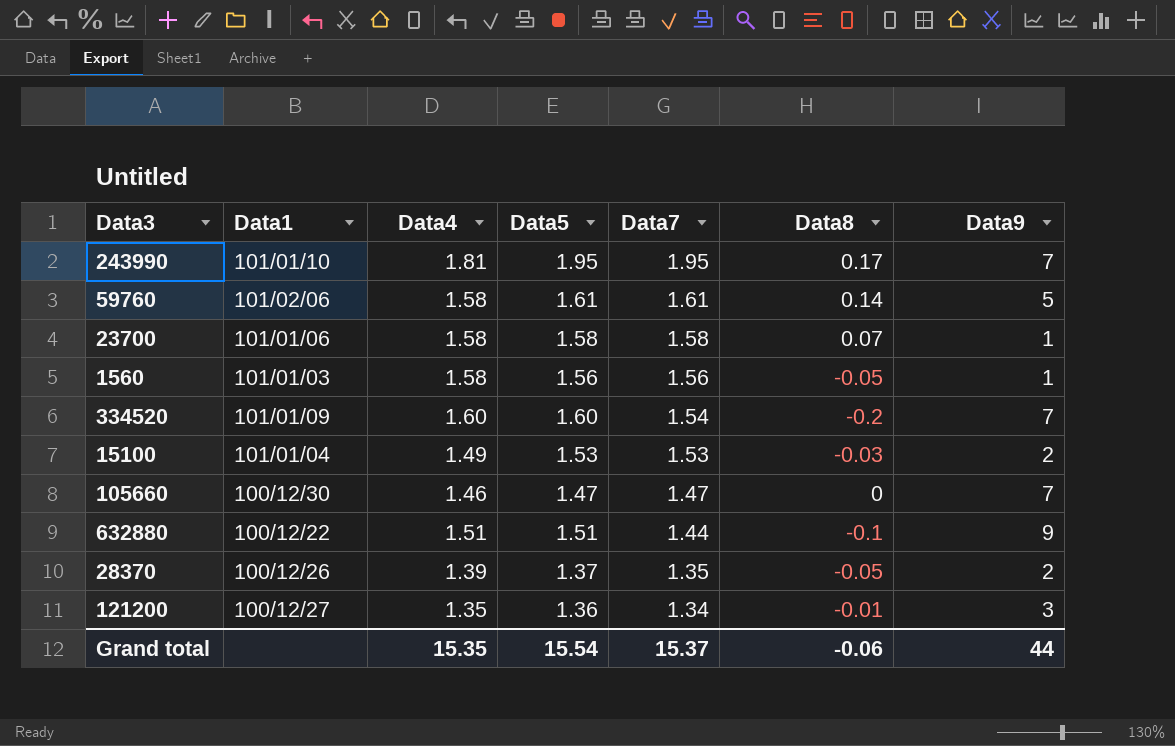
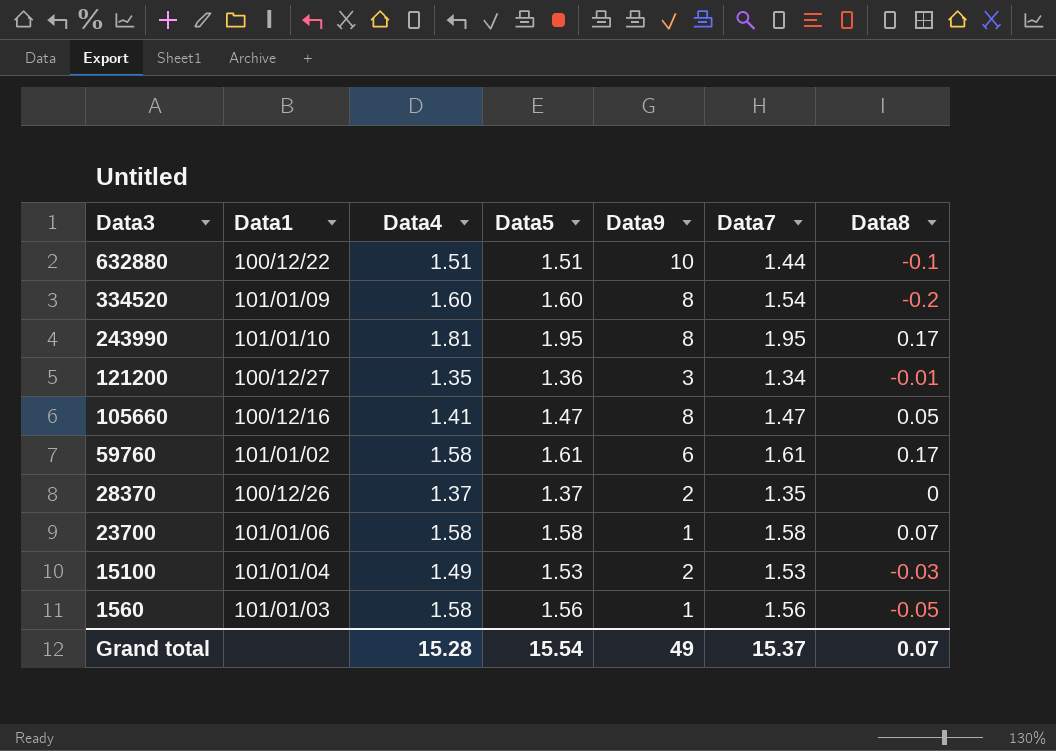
row order: Data7 descending -> Data3 descending
column Data9 | position: 7 -> 5
632880 | Data9: 9 -> 10
334520 | Data9: 7 -> 8
243990 | Data9: 7 -> 8
105660 | Data1: 100/12/30 -> 100/12/16
105660 | Data4: 1.46 -> 1.41
105660 | Data9: 7 -> 8
105660 | Data8: 0 -> 0.05
59760 | Data1: 101/02/06 -> 101/01/02
59760 | Data9: 5 -> 6
59760 | Data8: 0.14 -> 0.17
28370 | Data4: 1.39 -> 1.37
28370 | Data8: -0.05 -> 0
Grand total | Data4: 15.35 -> 15.28
Grand total | Data9: 44 -> 49
Grand total | Data8: -0.06 -> 0.07

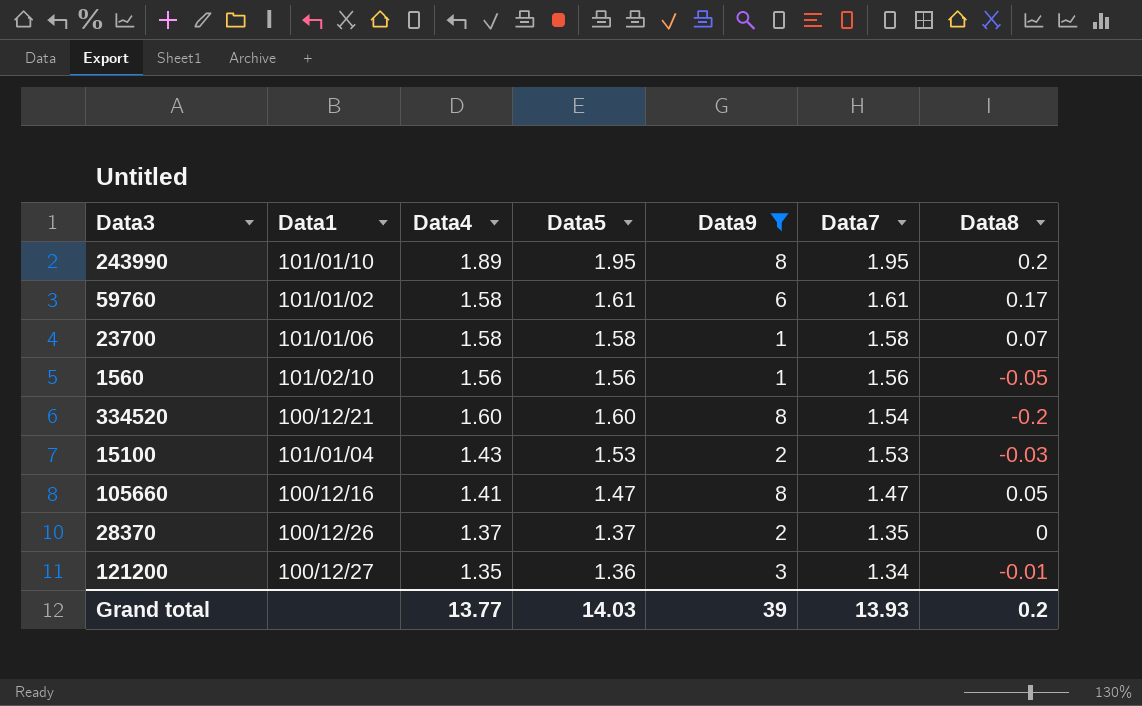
filter: none -> Data9 != 10
row order: Data3 descending -> Data7 descending
243990 | Data4: 1.81 -> 1.89
243990 | Data8: 0.17 -> 0.2
1560 | Data1: 101/01/03 -> 101/02/10
1560 | Data4: 1.58 -> 1.56
334520 | Data1: 101/01/09 -> 100/12/21
15100 | Data4: 1.49 -> 1.43
Grand total | Data4: 15.28 -> 13.77
Grand total | Data5: 15.54 -> 14.03
Grand total | Data9: 49 -> 39
Grand total | Data7: 15.37 -> 13.93
Grand total | Data8: 0.07 -> 0.2

